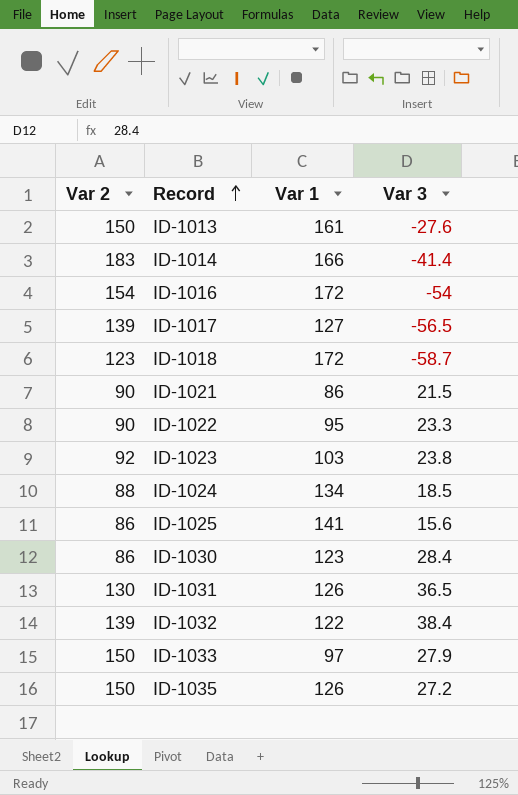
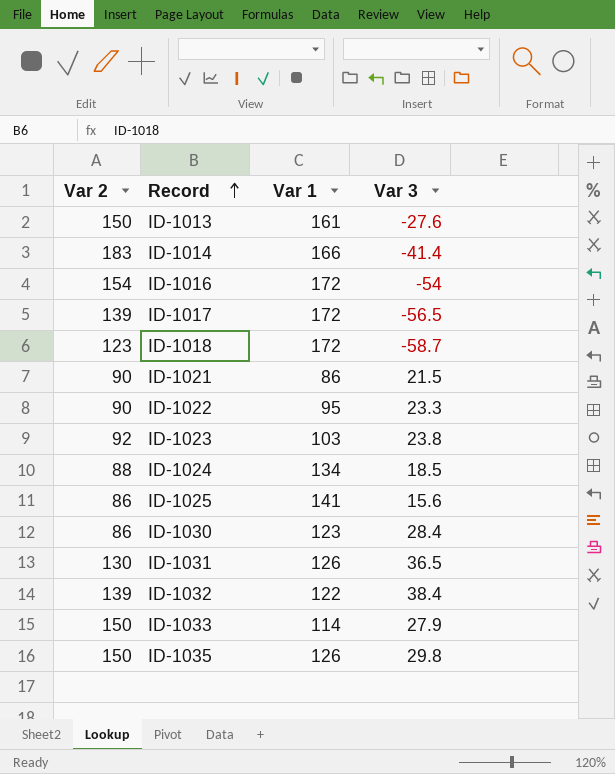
ID-1017 | Var 1: 127 -> 172
ID-1033 | Var 1: 97 -> 114
ID-1035 | Var 3: 27.2 -> 29.8

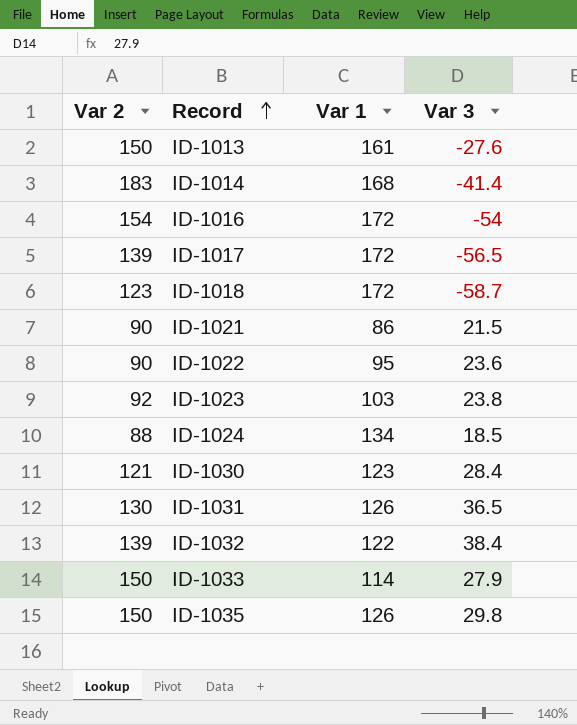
row ID-1025: 86 | 141 | 15.6 -> none
ID-1014 | Var 1: 166 -> 168
ID-1022 | Var 3: 23.3 -> 23.6
ID-1030 | Var 2: 86 -> 121

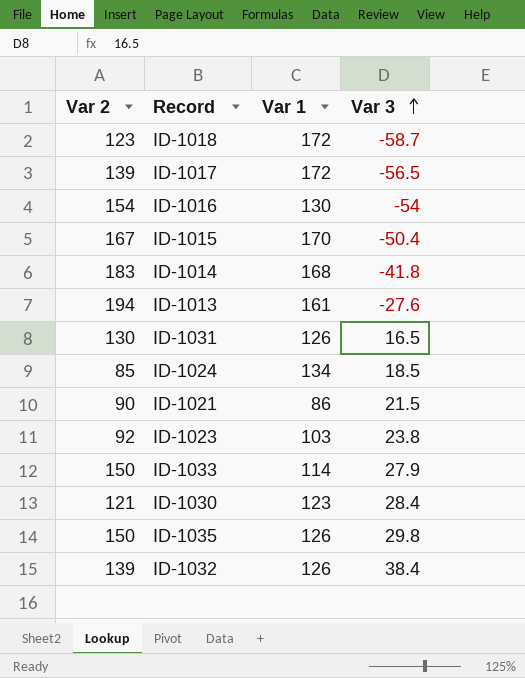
row order: Record ascending -> Var 3 ascending
row ID-1022: 90 | 95 | 23.6 -> none
ID-1016 | Var 1: 172 -> 130
row ID-1015: none -> 167 | 170 | -50.4
ID-1014 | Var 3: -41.4 -> -41.8
ID-1013 | Var 2: 150 -> 194
ID-1031 | Var 3: 36.5 -> 16.5
ID-1024 | Var 2: 88 -> 85
ID-1032 | Var 1: 122 -> 126

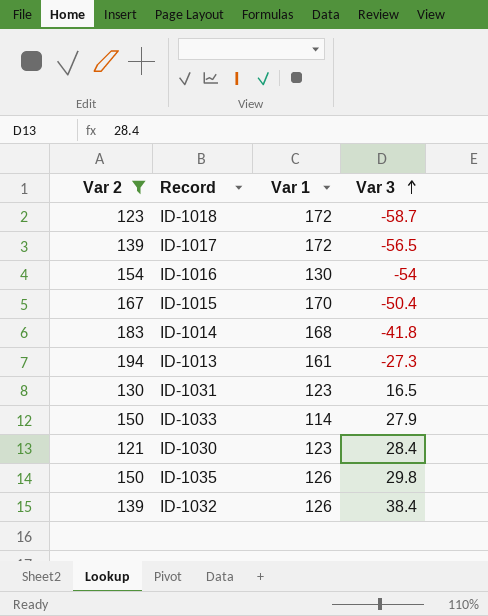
filter: none -> Var 2 >= 121
ID-1013 | Var 3: -27.6 -> -27.3
ID-1031 | Var 1: 126 -> 123

